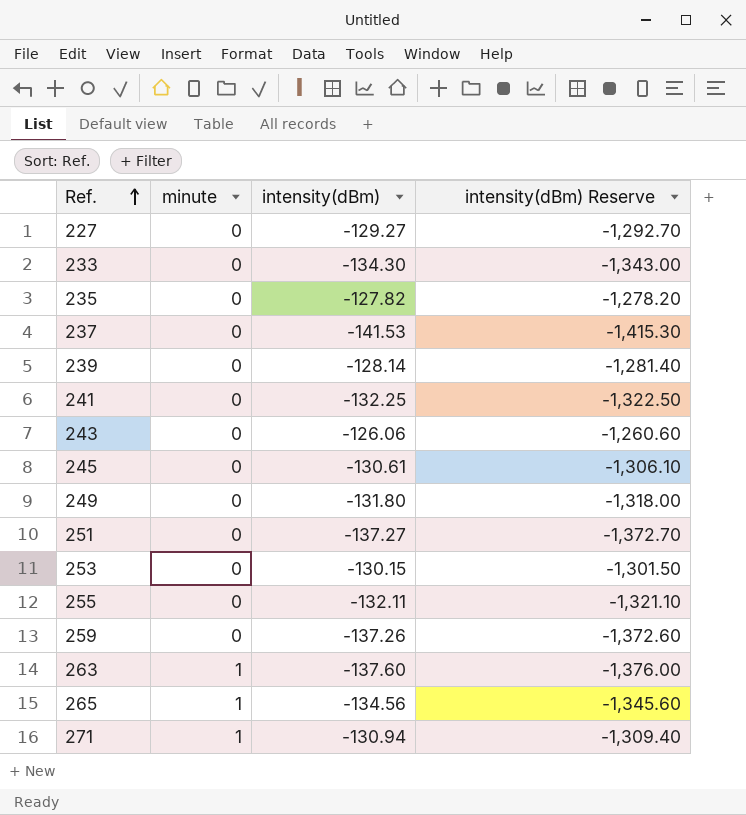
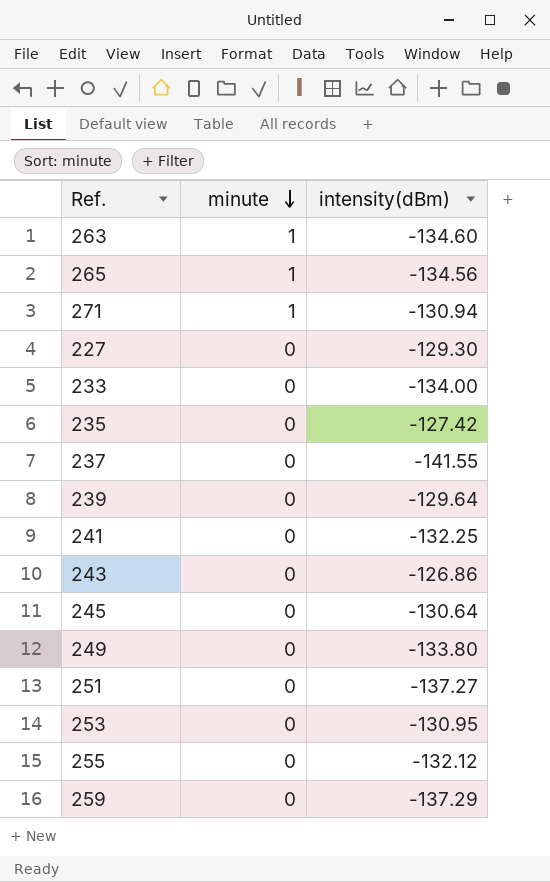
row order: Ref. ascending -> minute descending
column intensity(dBm) Reserve | formula: [intensity(dBm)] * 10 -> none
263 | intensity(dBm): -137.60 -> -134.60
227 | intensity(dBm): -129.27 -> -129.30
233 | intensity(dBm): -134.30 -> -134.00
235 | intensity(dBm): -127.82 -> -127.42
237 | intensity(dBm): -141.53 -> -141.55
239 | intensity(dBm): -128.14 -> -129.64
243 | intensity(dBm): -126.06 -> -126.86
245 | intensity(dBm): -130.61 -> -130.64
249 | intensity(dBm): -131.80 -> -133.80
253 | intensity(dBm): -130.15 -> -130.95
255 | intensity(dBm): -132.11 -> -132.12
259 | intensity(dBm): -137.26 -> -137.29

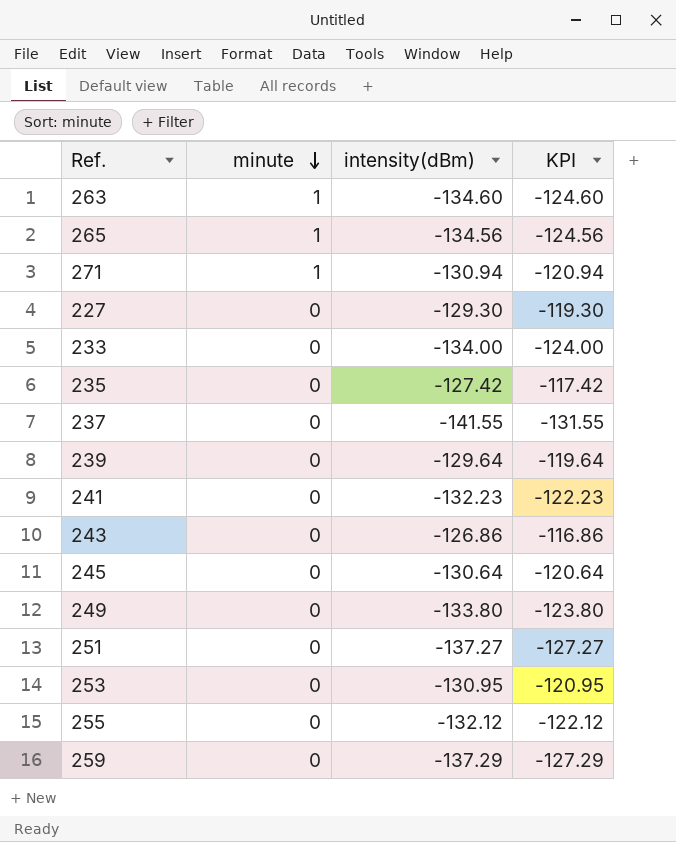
column KPI | formula: none -> [intensity(dBm)] + 10
241 | intensity(dBm): -132.25 -> -132.23

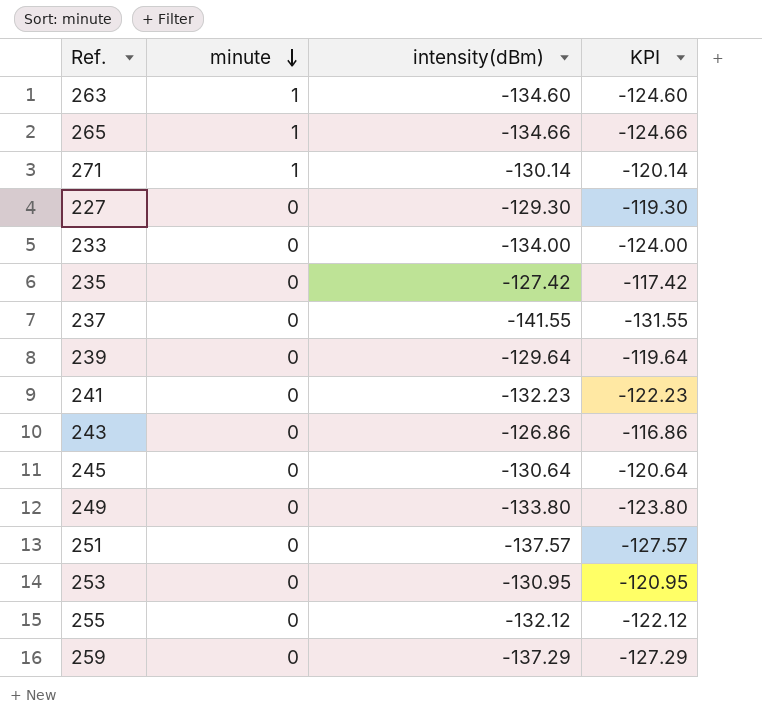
265 | intensity(dBm): -134.56 -> -134.66
265 | KPI: -124.56 -> -124.66
271 | intensity(dBm): -130.94 -> -130.14
271 | KPI: -120.94 -> -120.14
251 | intensity(dBm): -137.27 -> -137.57
251 | KPI: -127.27 -> -127.57

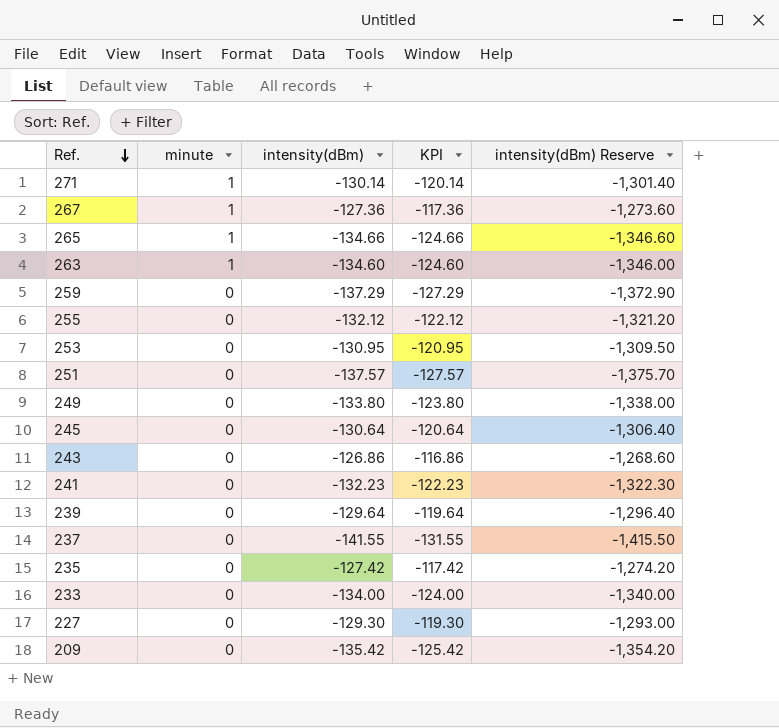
row order: minute descending -> Ref. descending
column intensity(dBm) Reserve | formula: none -> [intensity(dBm)] * 10
row 267: none -> 1 | -127.36 | -117.36 | -1,273.60
row 209: none -> 0 | -135.42 | -125.42 | -1,354.20

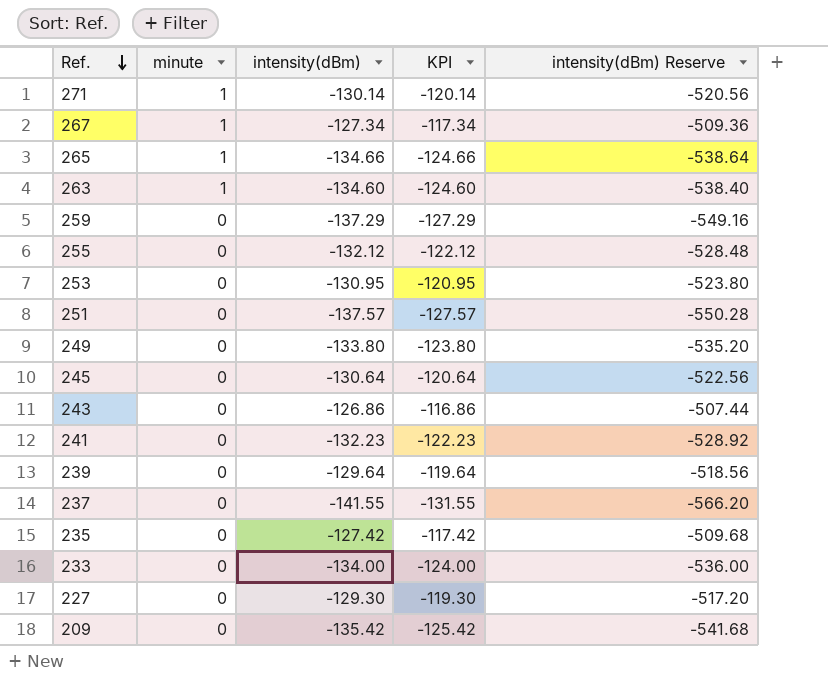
column intensity(dBm) Reserve | formula: [intensity(dBm)] * 10 -> [intensity(dBm)] * 4
267 | intensity(dBm): -127.36 -> -127.34
267 | KPI: -117.36 -> -117.34

